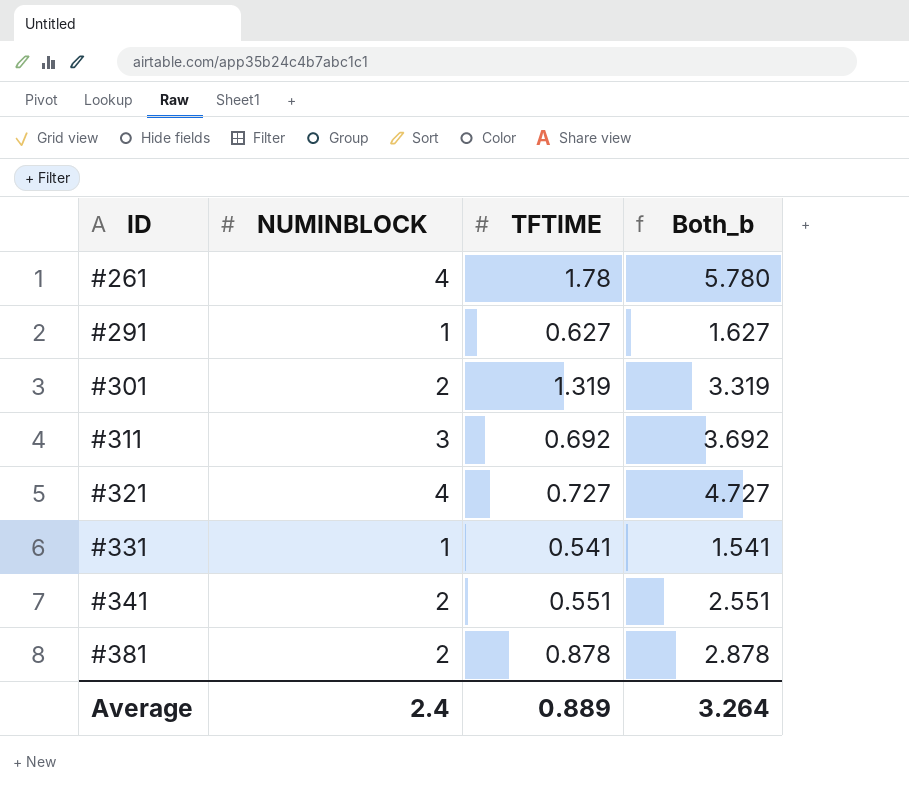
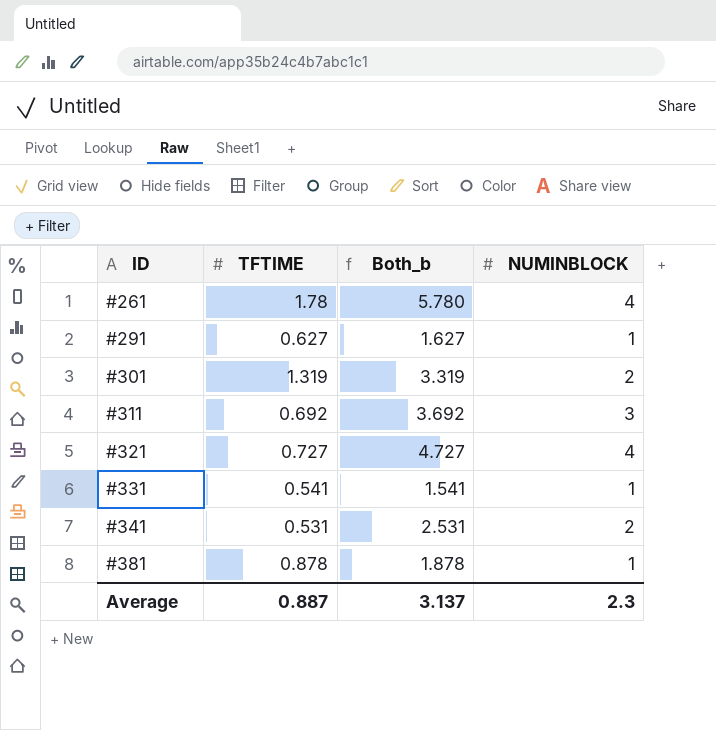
column NUMINBLOCK | position: 2 -> 4
#341 | TFTIME: 0.551 -> 0.531
#341 | Both_b: 2.551 -> 2.531
#381 | Both_b: 2.878 -> 1.878
#381 | NUMINBLOCK: 2 -> 1
Average | TFTIME: 0.889 -> 0.887
Average | Both_b: 3.264 -> 3.137
Average | NUMINBLOCK: 2.4 -> 2.3

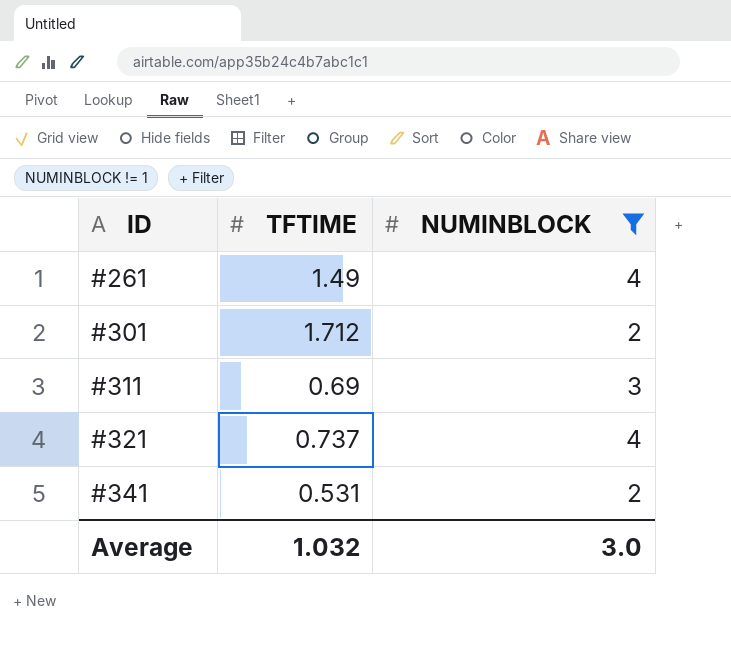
filter: none -> NUMINBLOCK != 1
column Both_b | formula: [TFTIME] + [NUMINBLOCK] -> none
#261 | TFTIME: 1.78 -> 1.49
#301 | TFTIME: 1.319 -> 1.712
#311 | TFTIME: 0.692 -> 0.69
#321 | TFTIME: 0.727 -> 0.737
Average | TFTIME: 0.887 -> 1.032
Average | NUMINBLOCK: 2.3 -> 3.0

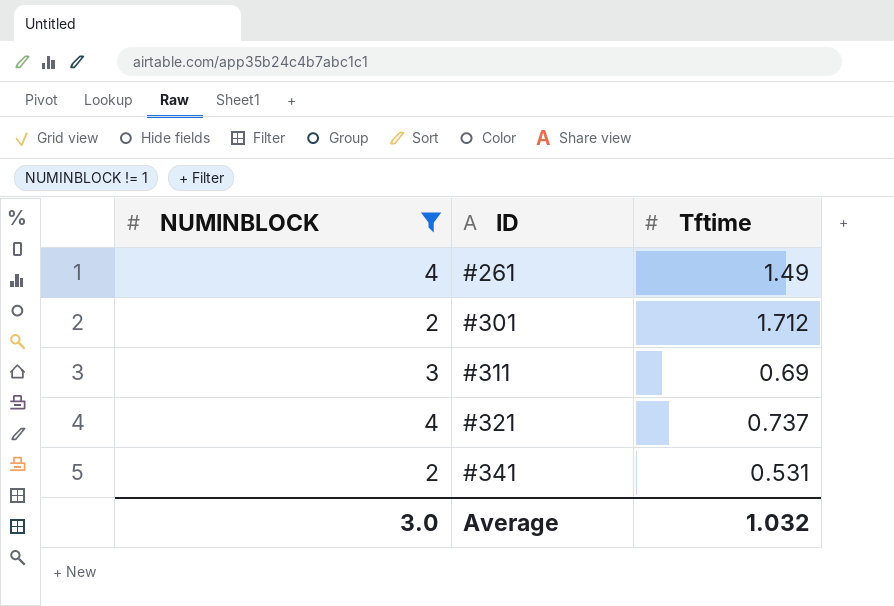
column NUMINBLOCK | position: 3 -> 1
column name: TFTIME -> Tftime

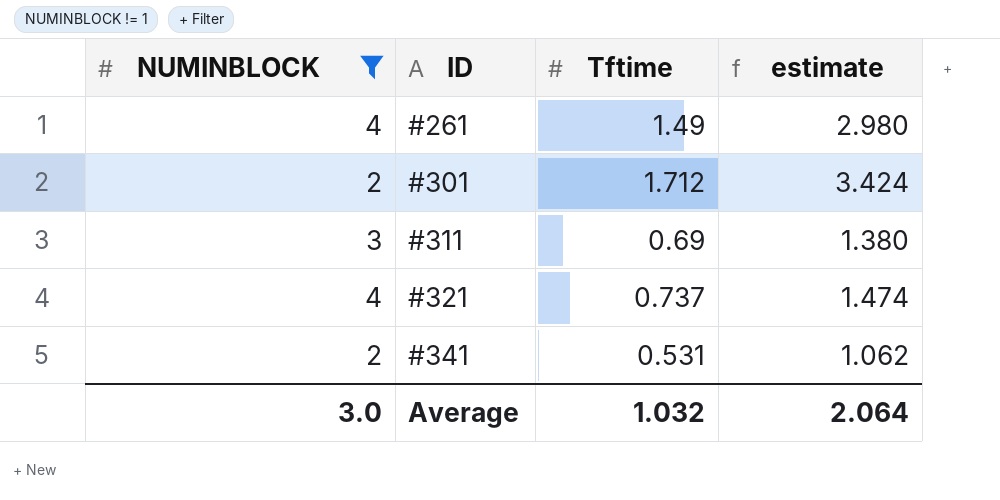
column estimate | formula: none -> [Tftime] * 2

